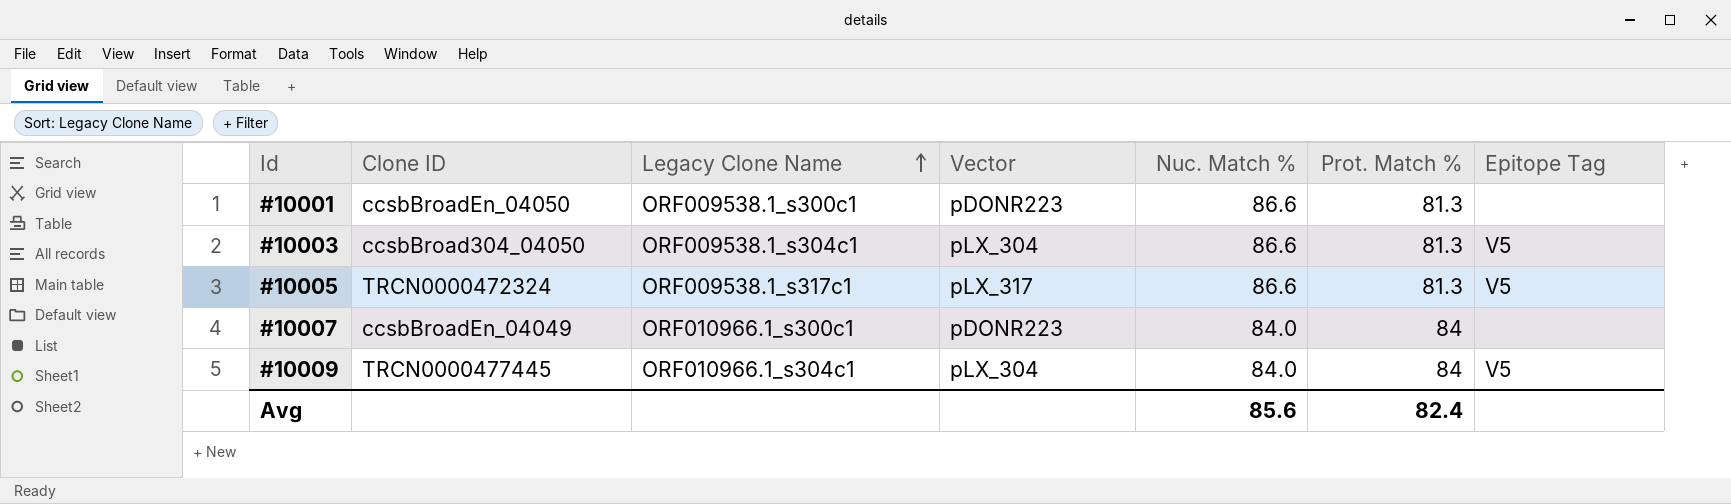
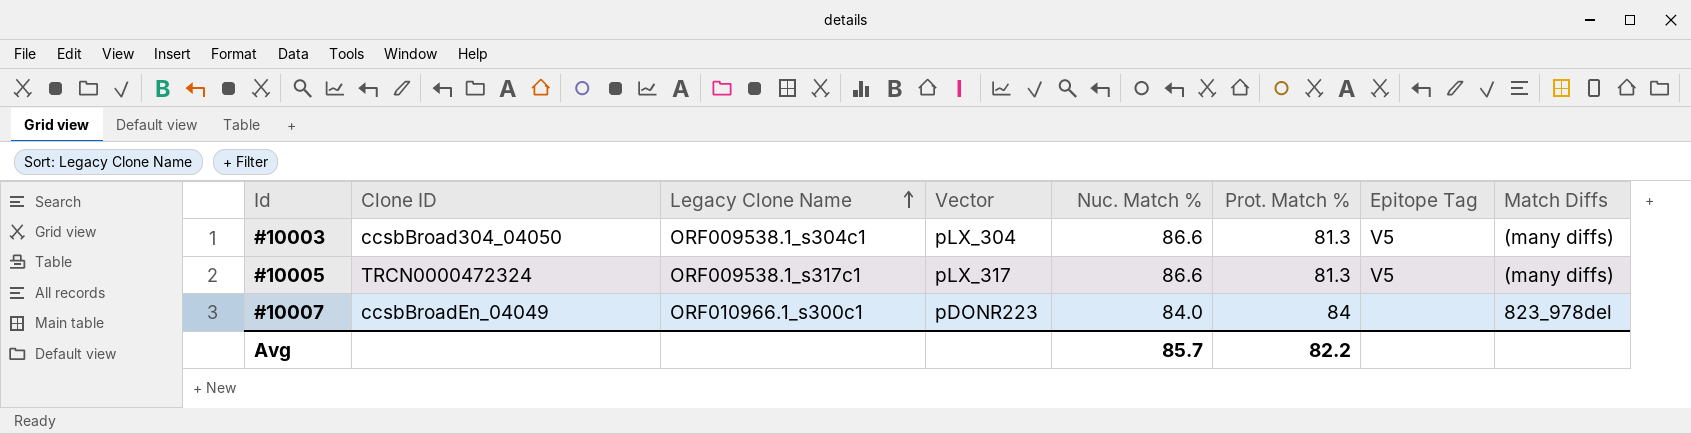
column Match Diffs | position: none -> 8
row #10001: ccsbBroadEn_04050 | ORF009538.1_s300c1 | pDONR223 | 86.6 | 81.3 | none -> none
row #10009: TRCN0000477445 | ORF010966.1_s304c1 | pLX_304 | 84.0 | 84 | V5 -> none
Avg | Nuc. Match %: 85.6 -> 85.7
Avg | Prot. Match %: 82.4 -> 82.2

